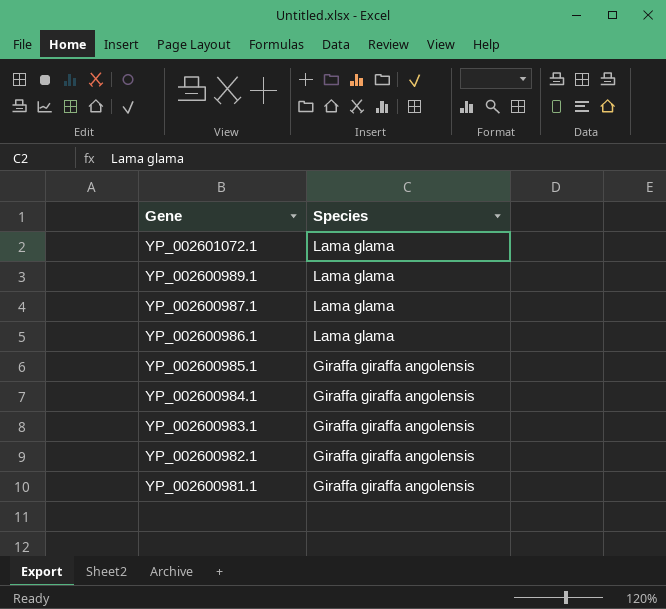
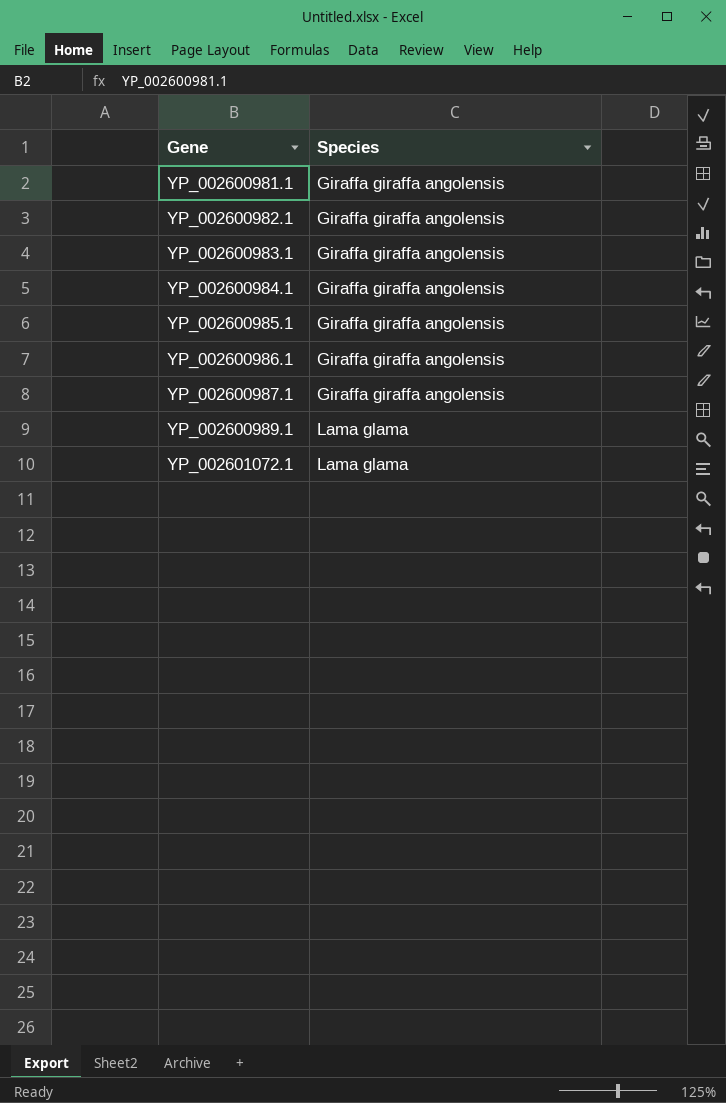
row order: Gene descending -> Gene ascending
YP_002600986.1 | Species: Lama glama -> Giraffa giraffa angolensis
YP_002600987.1 | Species: Lama glama -> Giraffa giraffa angolensis

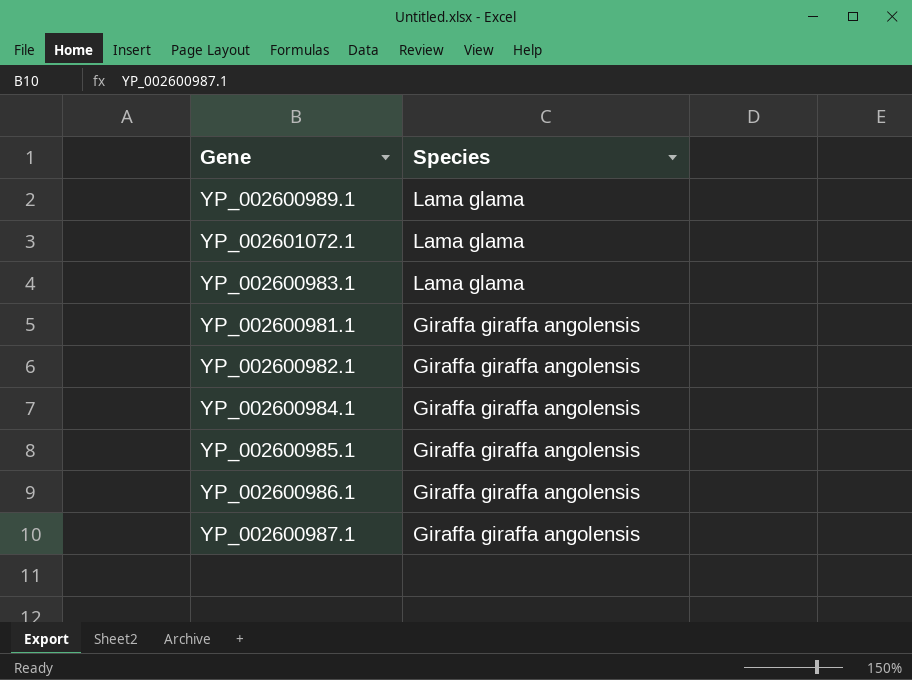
row order: Gene ascending -> Species descending
YP_002600983.1 | Species: Giraffa giraffa angolensis -> Lama glama

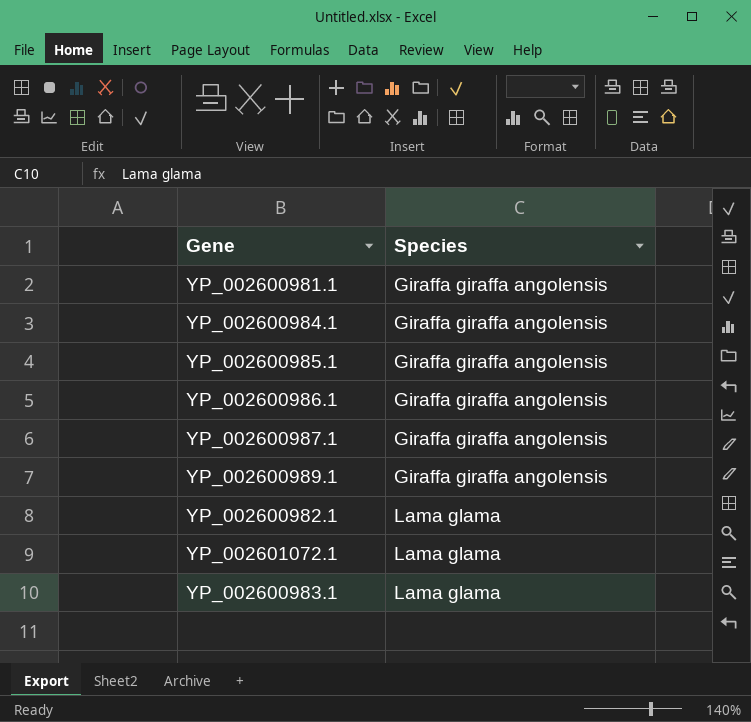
row order: Species descending -> Species ascending
YP_002600989.1 | Species: Lama glama -> Giraffa giraffa angolensis
YP_002600982.1 | Species: Giraffa giraffa angolensis -> Lama glama

